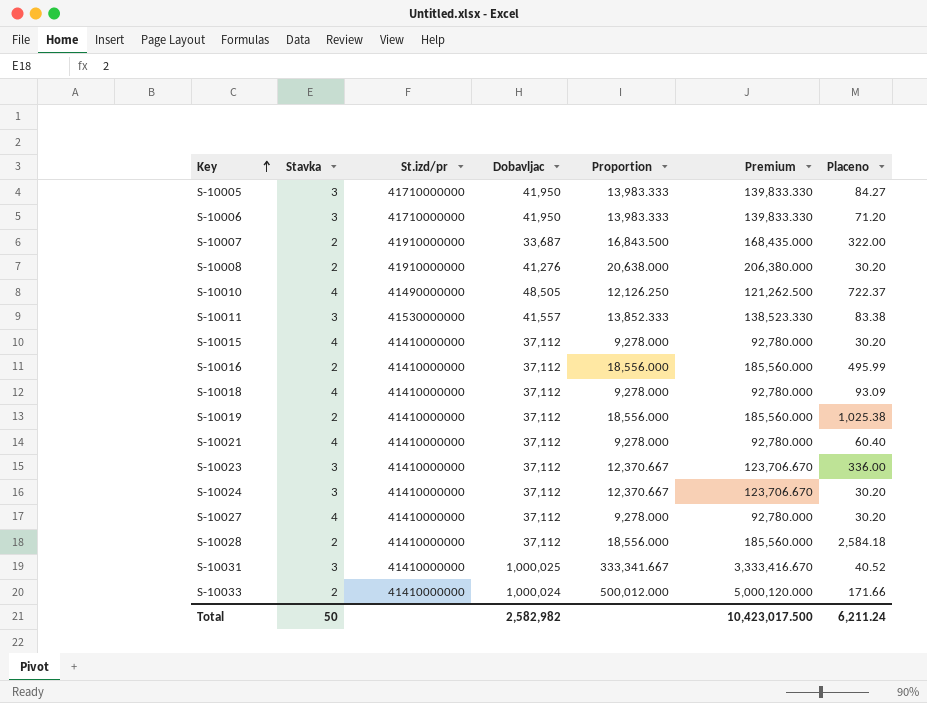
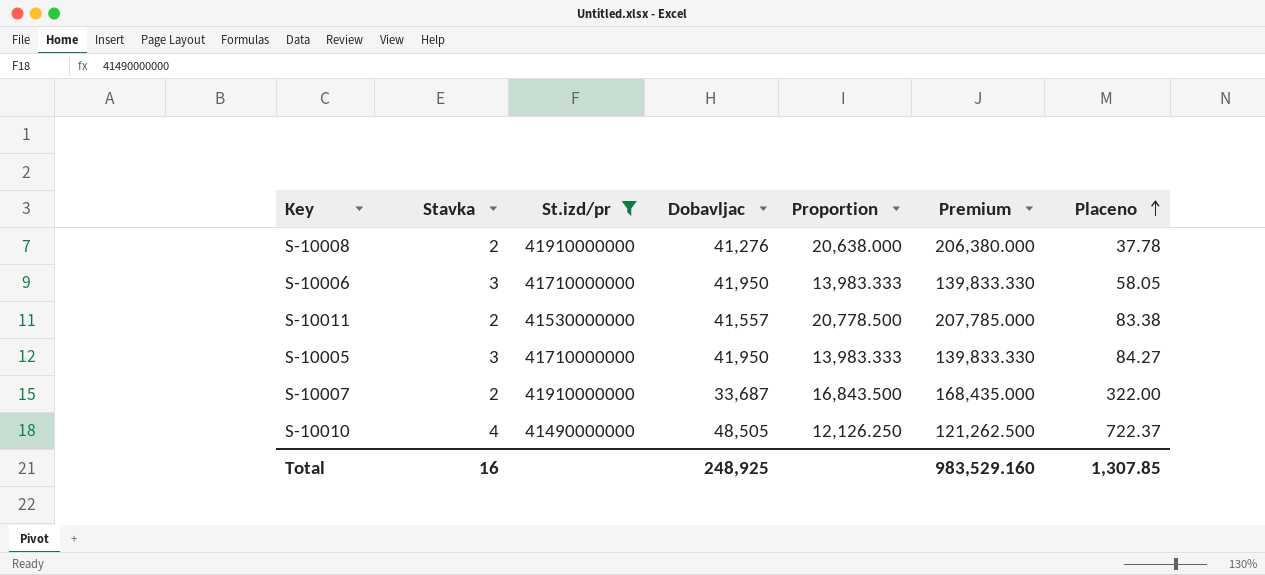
filter: none -> St.izd/pr != 41410000000
row order: Key ascending -> Placeno ascending
S-10008 | Placeno: 30.20 -> 37.78
S-10006 | Placeno: 71.20 -> 58.05
S-10011 | Stavka: 3 -> 2
S-10011 | Proportion: 13,852.333 -> 20,778.500
S-10011 | Premium: 138,523.330 -> 207,785.000
Total | Stavka: 50 -> 16
Total | Dobavljac: 2,582,982 -> 248,925
Total | Premium: 10,423,017.500 -> 983,529.160
Total | Placeno: 6,211.24 -> 1,307.85

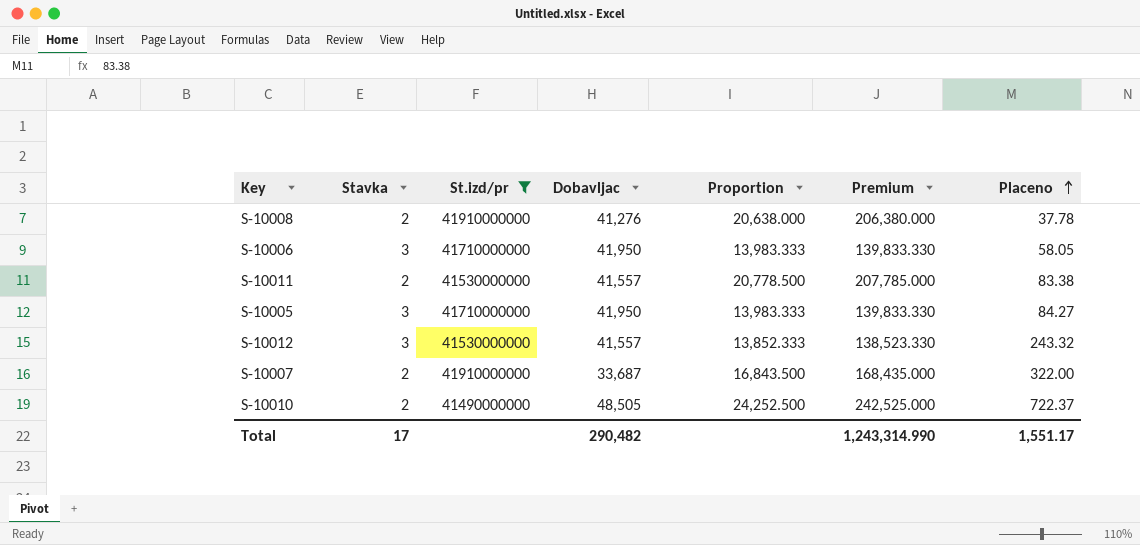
row S-10012: none -> 3 | 41530000000 | 41,557 | 13,852.333 | 138,523.330 | 243.32
S-10010 | Stavka: 4 -> 2
S-10010 | Proportion: 12,126.250 -> 24,252.500
S-10010 | Premium: 121,262.500 -> 242,525.000
Total | Stavka: 16 -> 17
Total | Dobavljac: 248,925 -> 290,482
Total | Premium: 983,529.160 -> 1,243,314.990
Total | Placeno: 1,307.85 -> 1,551.17

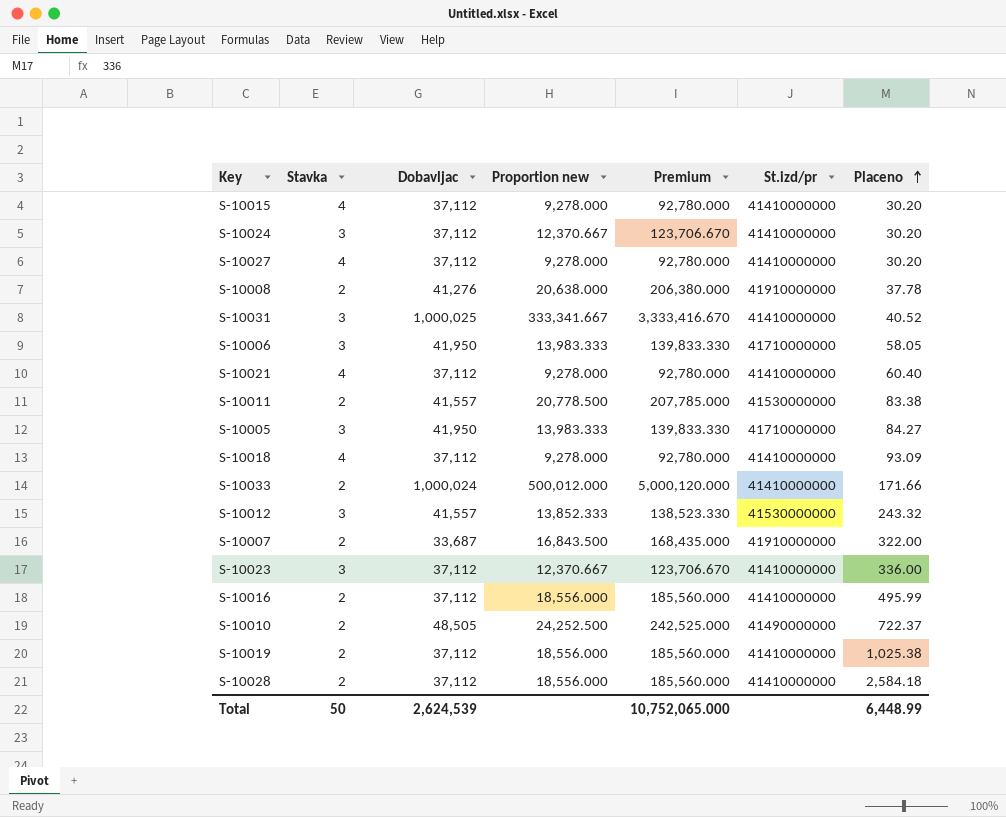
filter: St.izd/pr != 41410000000 -> none
column name: Proportion -> Proportion new
column St.izd/pr | position: 3 -> 6
Total | Stavka: 17 -> 50
Total | Dobavljac: 290,482 -> 2,624,539
Total | Premium: 1,243,314.990 -> 10,752,065.000
Total | Placeno: 1,551.17 -> 6,448.99

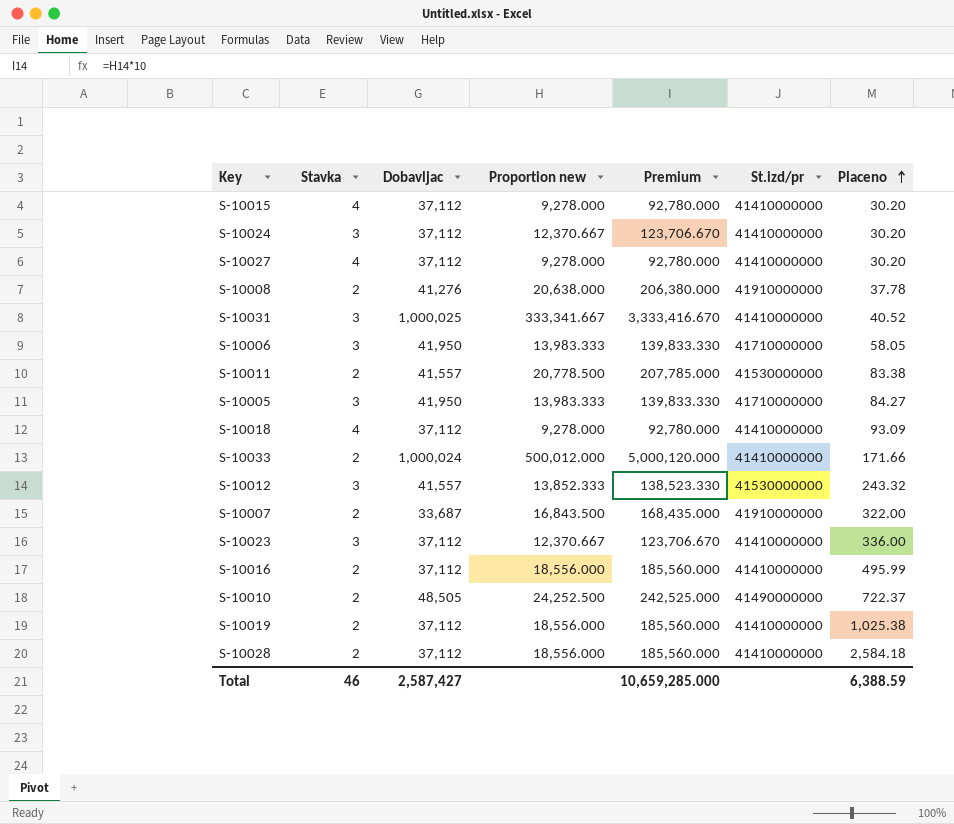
row S-10021: 4 | 37,112 | 9,278.000 | 92,780.000 | 41410000000 | 60.40 -> none
Total | Stavka: 50 -> 46
Total | Dobavljac: 2,624,539 -> 2,587,427
Total | Premium: 10,752,065.000 -> 10,659,285.000
Total | Placeno: 6,448.99 -> 6,388.59

